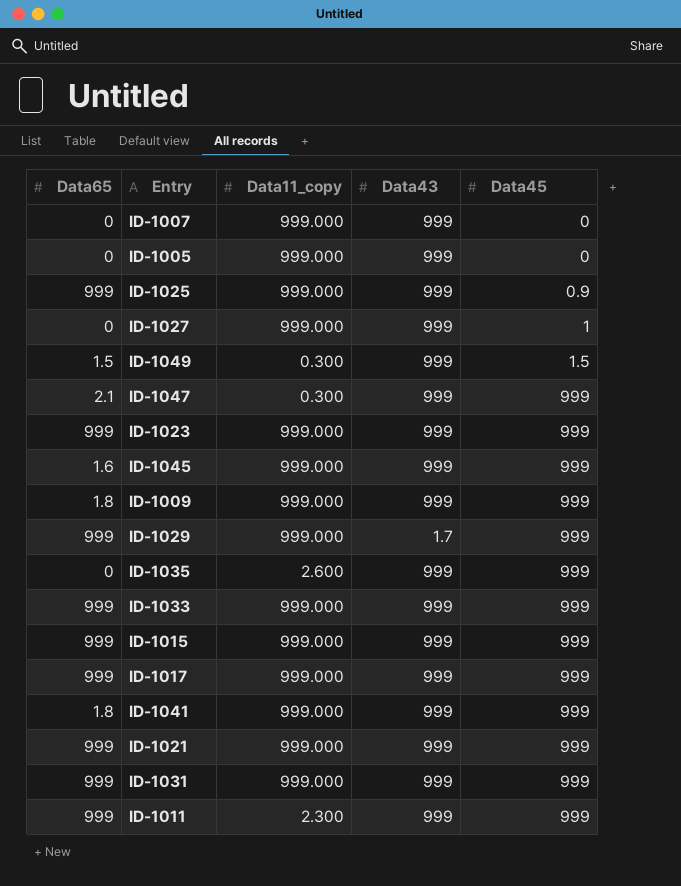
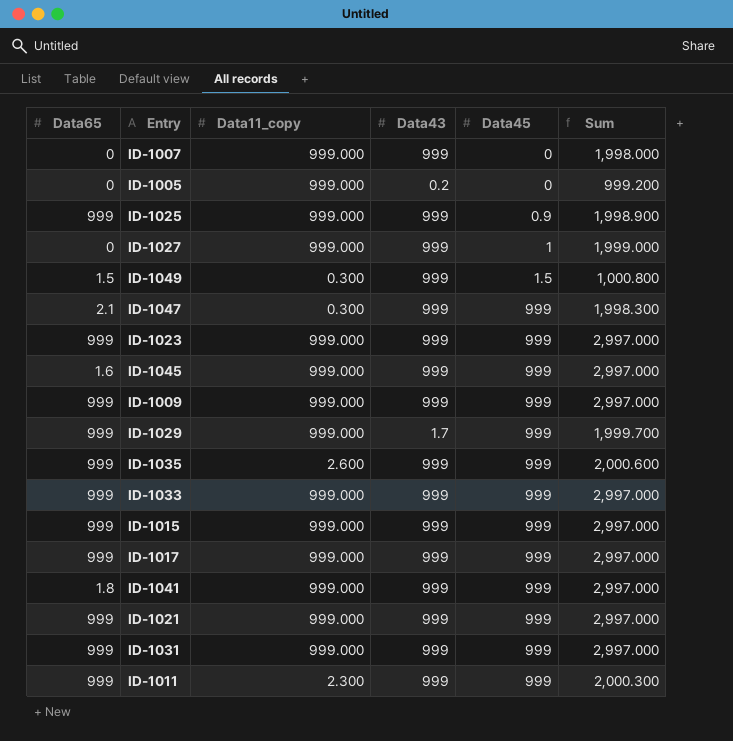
column Sum | formula: none -> [Data11_copy] + [Data43] + [Data45]
ID-1005 | Data43: 999 -> 0.2
ID-1009 | Data65: 1.8 -> 999
ID-1035 | Data65: 0 -> 999

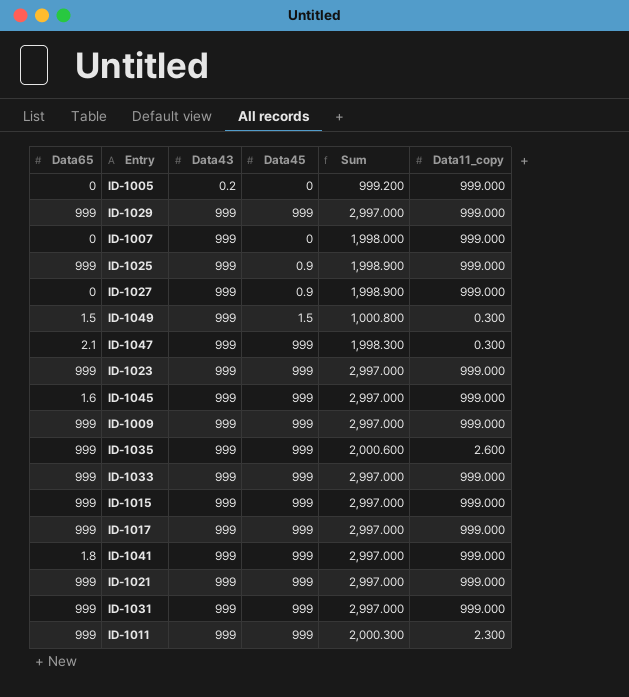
row order: Data45 ascending -> Data43 ascending
column Data11_copy | position: 3 -> 6
ID-1029 | Data43: 1.7 -> 999
ID-1029 | Sum: 1,999.700 -> 2,997.000
ID-1027 | Data45: 1 -> 0.9
ID-1027 | Sum: 1,999.000 -> 1,998.900

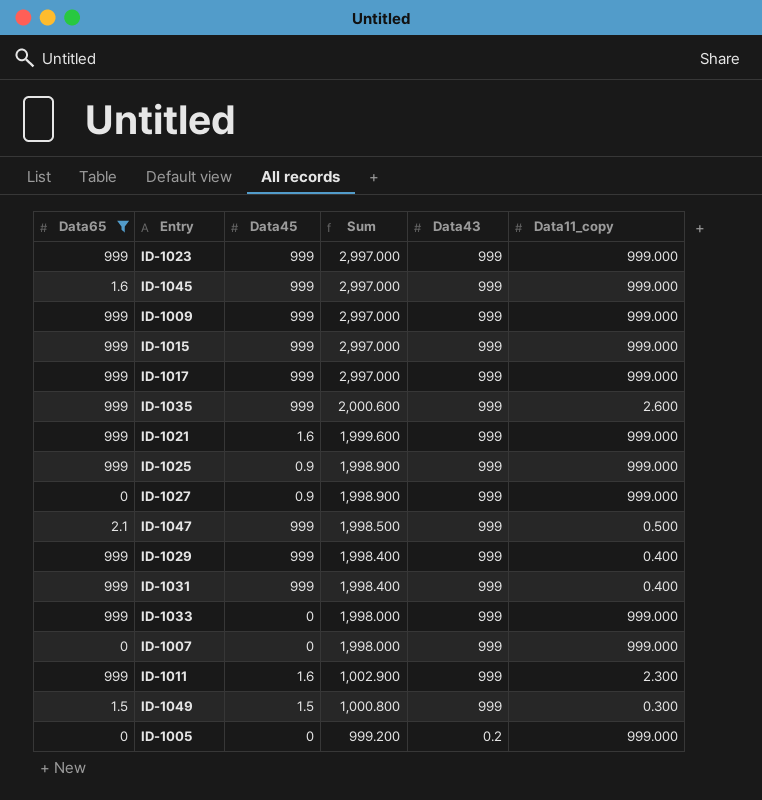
filter: none -> Data65 != 1.8
row order: Data43 ascending -> Sum descending
column Data43 | position: 3 -> 5
ID-1021 | Data45: 999 -> 1.6
ID-1021 | Sum: 2,997.000 -> 1,999.600
ID-1047 | Sum: 1,998.300 -> 1,998.500
ID-1047 | Data11_copy: 0.300 -> 0.500
ID-1029 | Sum: 2,997.000 -> 1,998.400
ID-1029 | Data11_copy: 999.000 -> 0.400
ID-1031 | Sum: 2,997.000 -> 1,998.400
ID-1031 | Data11_copy: 999.000 -> 0.400
ID-1033 | Data45: 999 -> 0
ID-1033 | Sum: 2,997.000 -> 1,998.000
ID-1011 | Data45: 999 -> 1.6
ID-1011 | Sum: 2,000.300 -> 1,002.900

